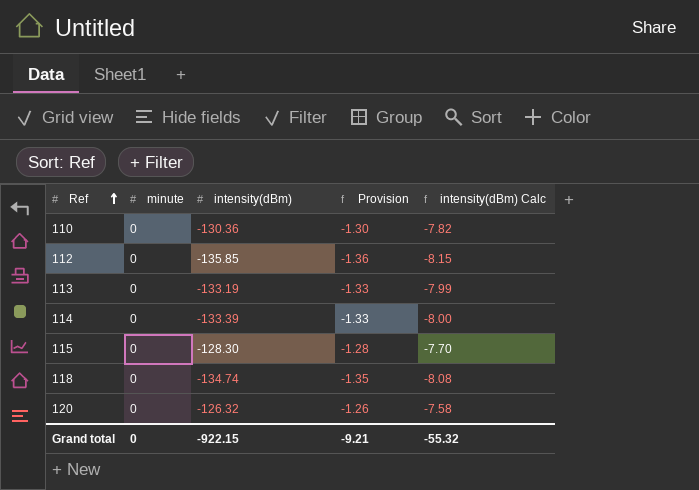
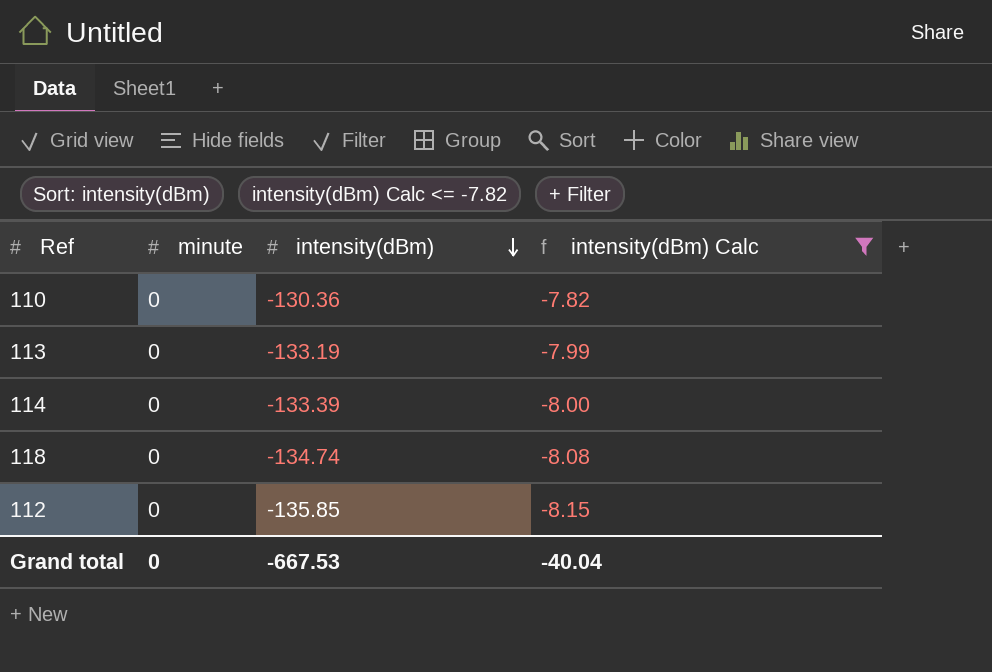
filter: none -> intensity(dBm) Calc <= -7.82
row order: Ref ascending -> intensity(dBm) descending
column Provision | formula: [intensity(dBm)] * 0.01 -> none
Grand total | intensity(dBm): -922.15 -> -667.53
Grand total | intensity(dBm) Calc: -55.32 -> -40.04

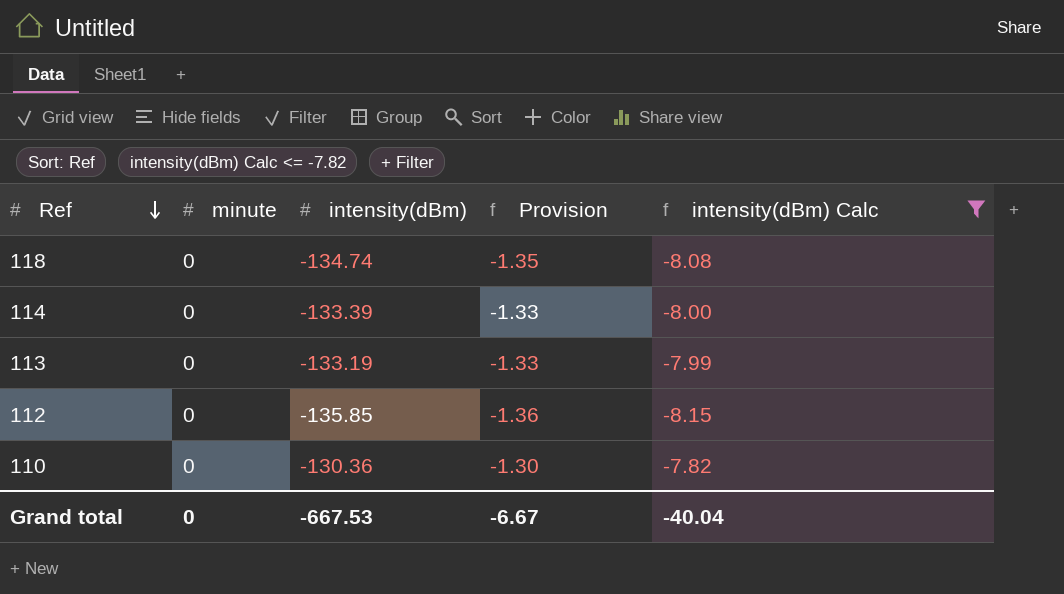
row order: intensity(dBm) descending -> Ref descending
column Provision | formula: none -> [intensity(dBm)] * 0.01

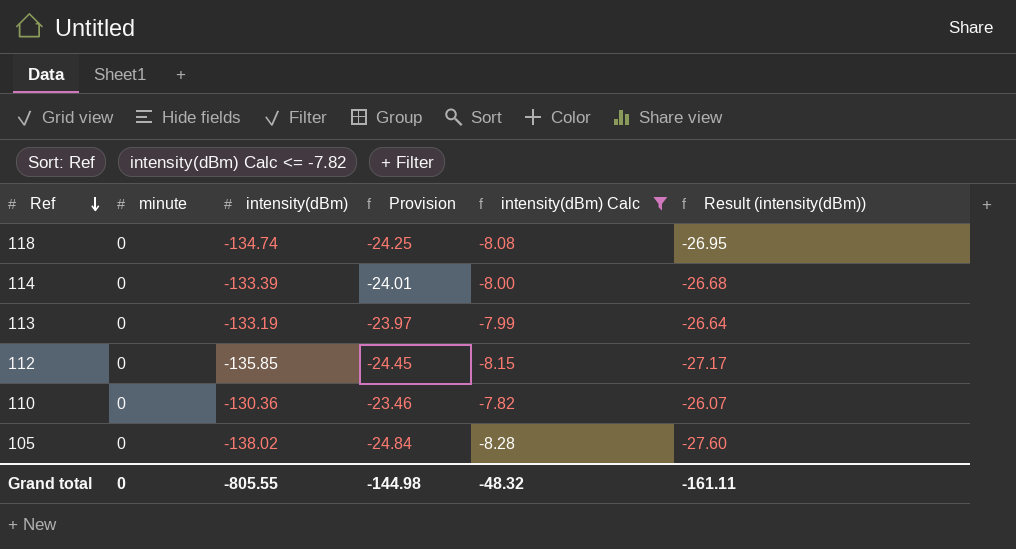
column Provision | formula: [intensity(dBm)] * 0.01 -> [intensity(dBm)] * 0.18
column Result (intensity(dBm)) | formula: none -> [intensity(dBm)] * 0.2
row 105: none -> 0 | -138.02 | -24.84 | -8.28 | -27.60
Grand total | intensity(dBm): -667.53 -> -805.55
Grand total | Provision: -6.67 -> -144.98
Grand total | intensity(dBm) Calc: -40.04 -> -48.32

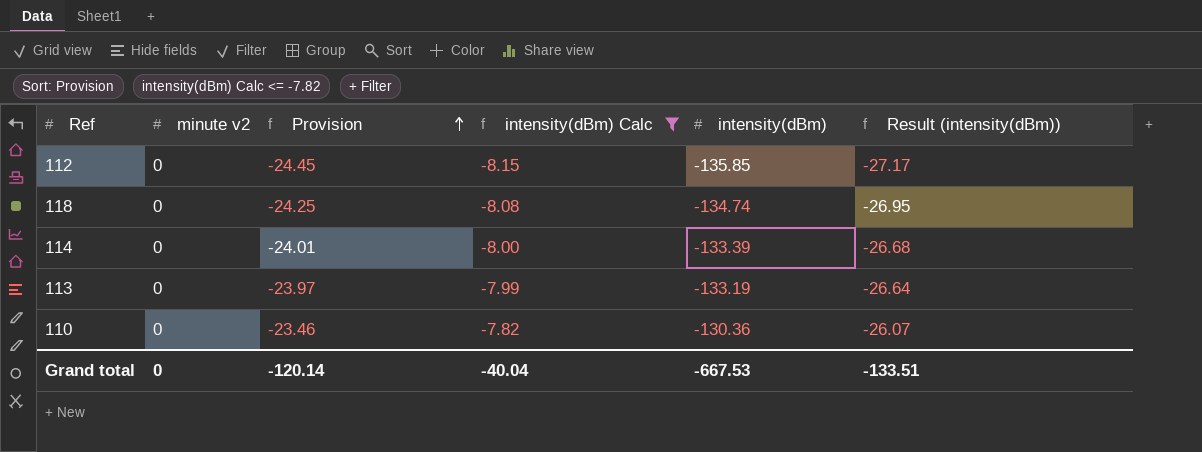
row order: Ref descending -> Provision ascending
column name: minute -> minute v2
column intensity(dBm) | position: 3 -> 5
row 105: 0 | -138.02 | -24.84 | -8.28 | -27.60 -> none
Grand total | Provision: -144.98 -> -120.14
Grand total | intensity(dBm) Calc: -48.32 -> -40.04
Grand total | intensity(dBm): -805.55 -> -667.53
Grand total | Result (intensity(dBm)): -161.11 -> -133.51

